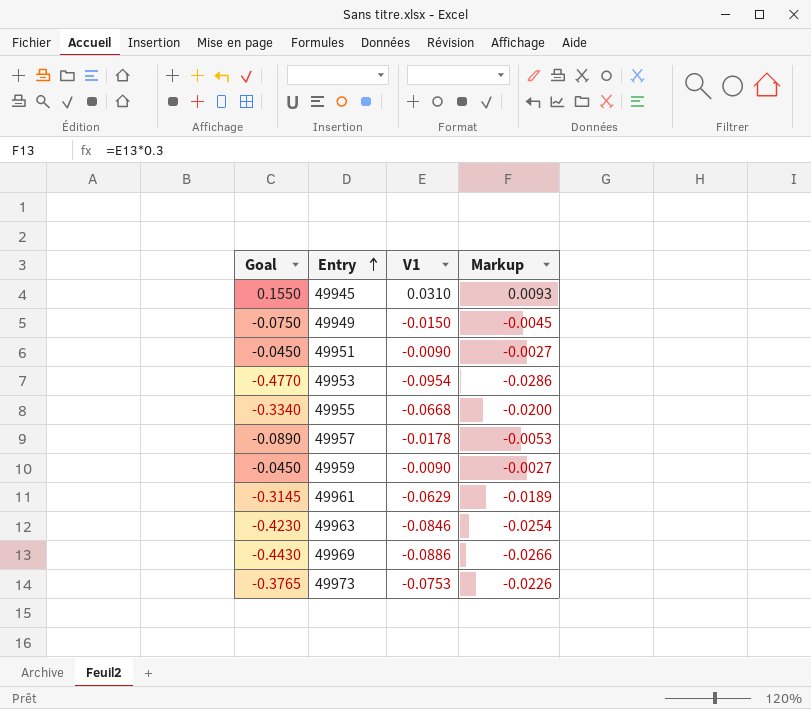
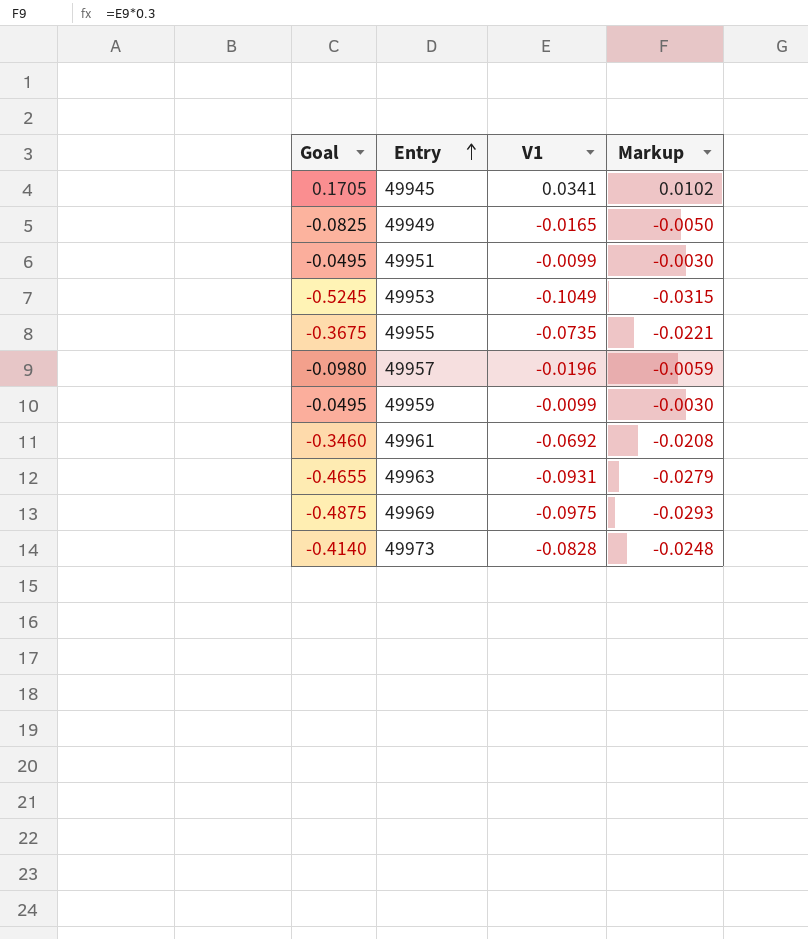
49945 | Goal: 0.1550 -> 0.1705
49945 | V1: 0.0310 -> 0.0341
49945 | Markup: 0.0093 -> 0.0102
49949 | Goal: -0.0750 -> -0.0825
49949 | V1: -0.0150 -> -0.0165
49949 | Markup: -0.0045 -> -0.0050
49951 | Goal: -0.0450 -> -0.0495
49951 | V1: -0.0090 -> -0.0099
49951 | Markup: -0.0027 -> -0.0030
49953 | Goal: -0.4770 -> -0.5245
49953 | V1: -0.0954 -> -0.1049
49953 | Markup: -0.0286 -> -0.0315
49955 | Goal: -0.3340 -> -0.3675
49955 | V1: -0.0668 -> -0.0735
49955 | Markup: -0.0200 -> -0.0221
49957 | Goal: -0.0890 -> -0.0980
49957 | V1: -0.0178 -> -0.0196
49957 | Markup: -0.0053 -> -0.0059
49959 | Goal: -0.0450 -> -0.0495
49959 | V1: -0.0090 -> -0.0099
49959 | Markup: -0.0027 -> -0.0030
49961 | Goal: -0.3145 -> -0.3460
49961 | V1: -0.0629 -> -0.0692
49961 | Markup: -0.0189 -> -0.0208
49963 | Goal: -0.4230 -> -0.4655
49963 | V1: -0.0846 -> -0.0931
49963 | Markup: -0.0254 -> -0.0279
49969 | Goal: -0.4430 -> -0.4875
49969 | V1: -0.0886 -> -0.0975
49969 | Markup: -0.0266 -> -0.0293
49973 | Goal: -0.3765 -> -0.4140
49973 | V1: -0.0753 -> -0.0828
49973 | Markup: -0.0226 -> -0.0248

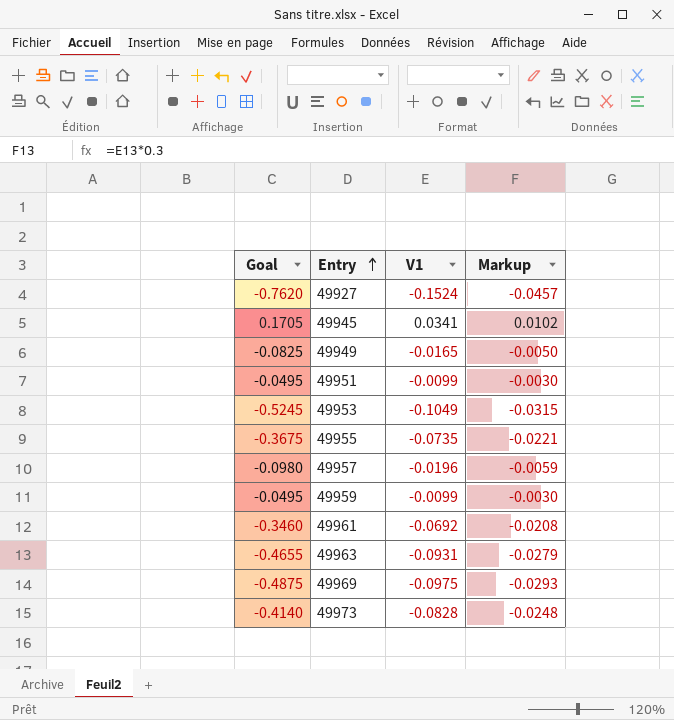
row 49927: none -> -0.7620 | -0.1524 | -0.0457

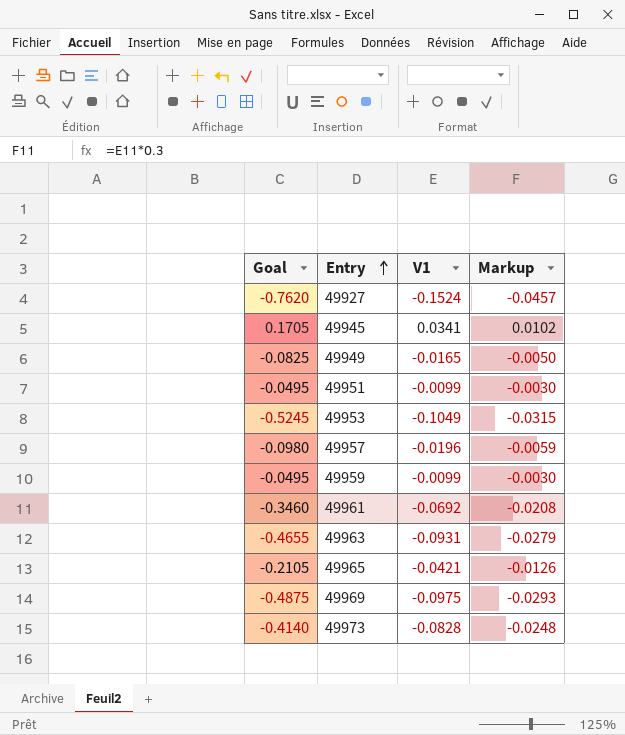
row 49955: -0.3675 | -0.0735 | -0.0221 -> none
row 49965: none -> -0.2105 | -0.0421 | -0.0126

